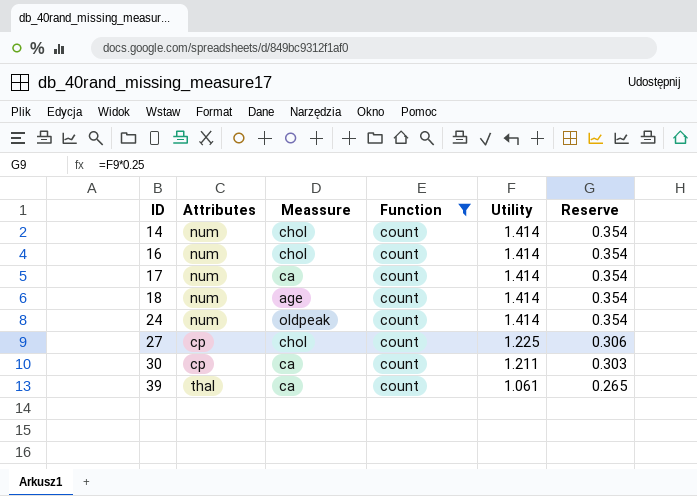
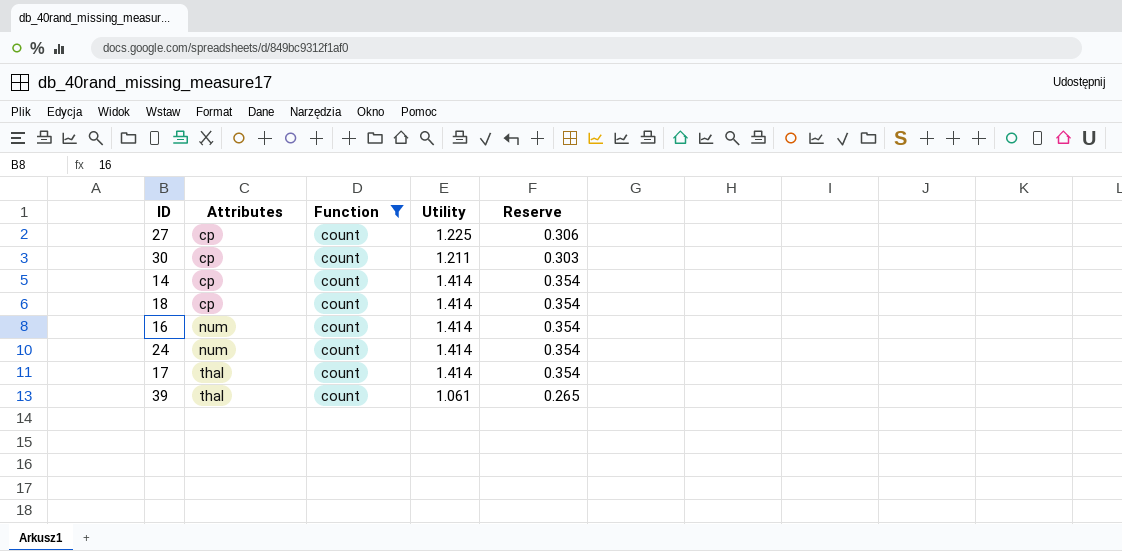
row order: ID ascending -> Attributes ascending
column Meassure | position: 3 -> none
14 | Attributes: num -> cp
18 | Attributes: num -> cp
17 | Attributes: num -> thal

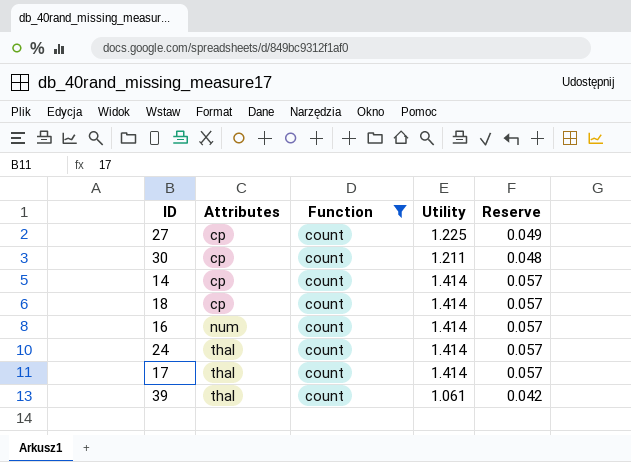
column Reserve | formula: [Utility] * 0.25 -> [Utility] * 0.04
24 | Attributes: num -> thal

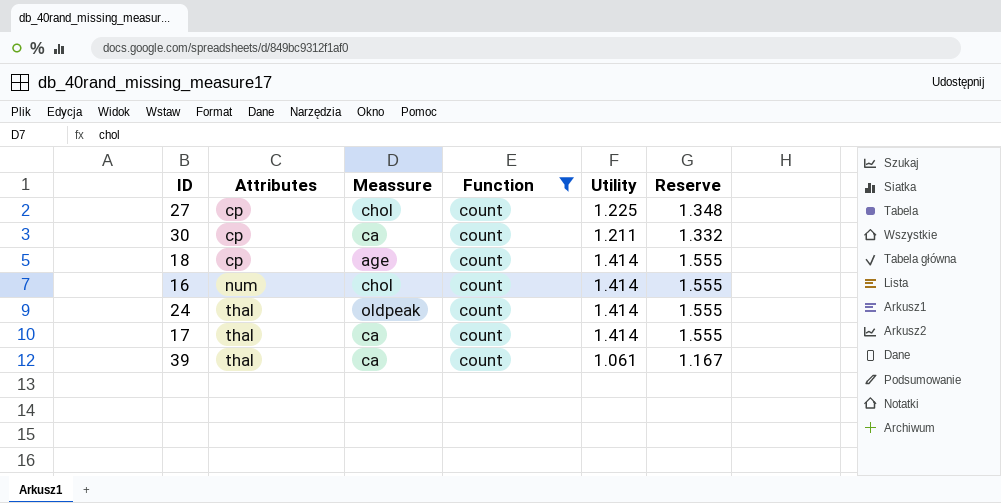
column Meassure | position: none -> 3
column Reserve | formula: [Utility] * 0.04 -> [Utility] * 1.1
row 14: cp | count | 1.414 | 0.057 -> none

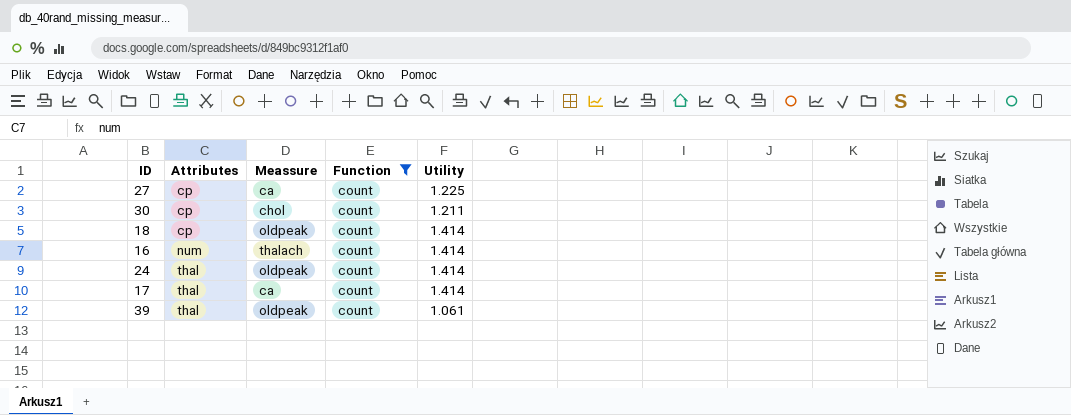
column Reserve | formula: [Utility] * 1.1 -> none
27 | Meassure: chol -> ca
30 | Meassure: ca -> chol
18 | Meassure: age -> oldpeak
16 | Meassure: chol -> thalach
39 | Meassure: ca -> oldpeak

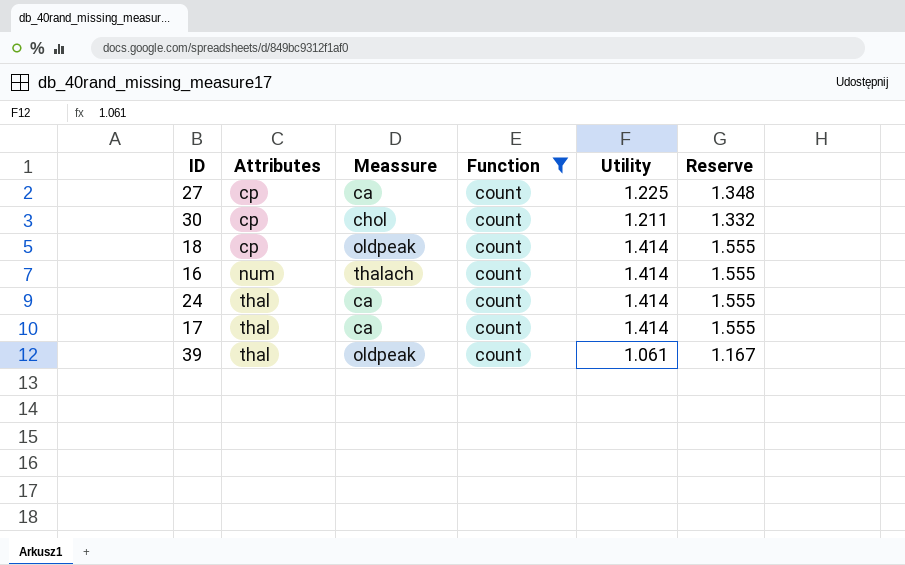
column Reserve | formula: none -> [Utility] * 1.1
24 | Meassure: oldpeak -> ca

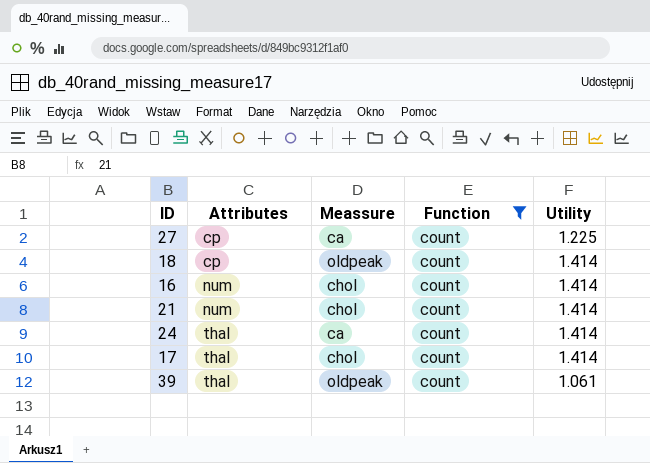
column Reserve | formula: [Utility] * 1.1 -> none
row 30: cp | chol | count | 1.211 | 1.332 -> none
16 | Meassure: thalach -> chol
row 21: none -> num | chol | count | 1.414
17 | Meassure: ca -> chol

